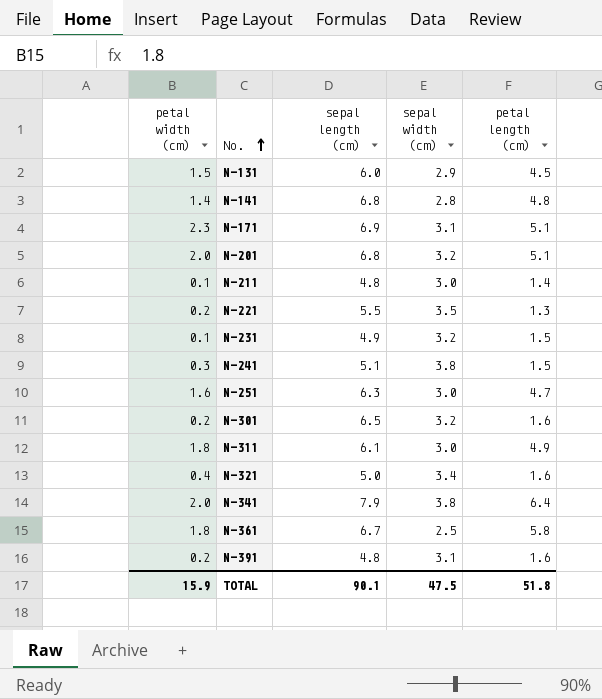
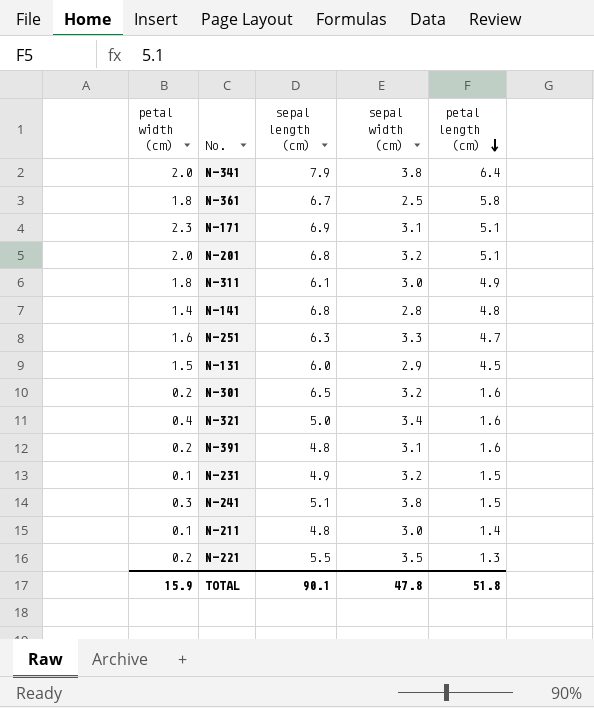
row order: No. ascending -> petal length (cm) descending
N-251 | sepal width (cm): 3.0 -> 3.3
TOTAL | sepal width (cm): 47.5 -> 47.8

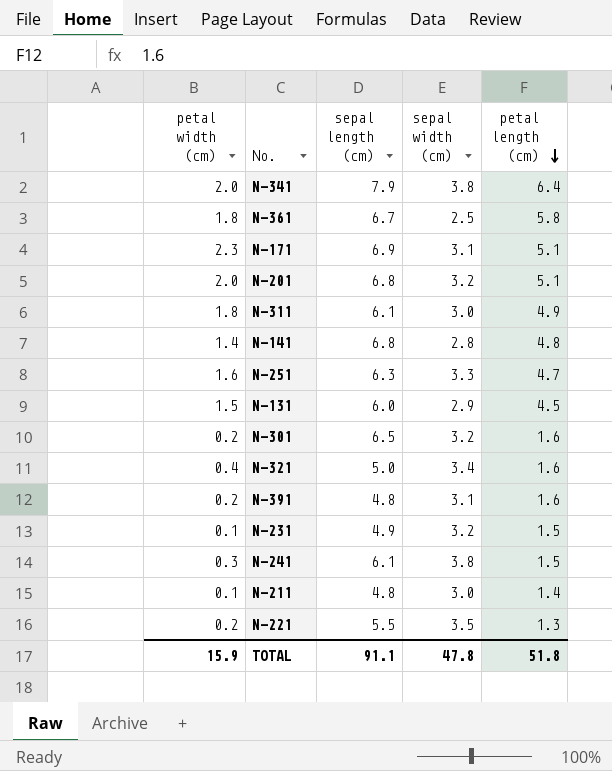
N-241 | sepal length (cm): 5.1 -> 6.1
TOTAL | sepal length (cm): 90.1 -> 91.1

